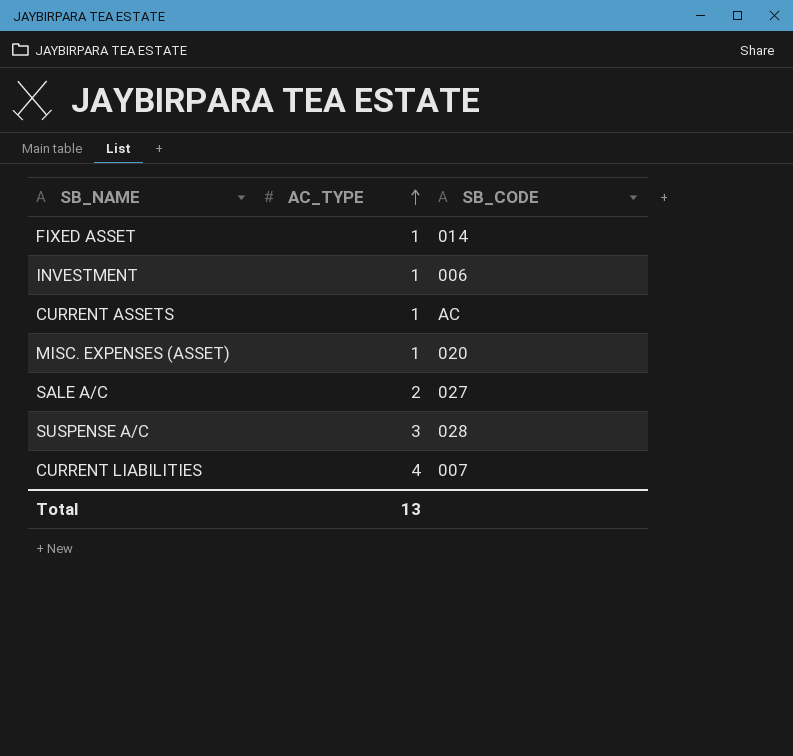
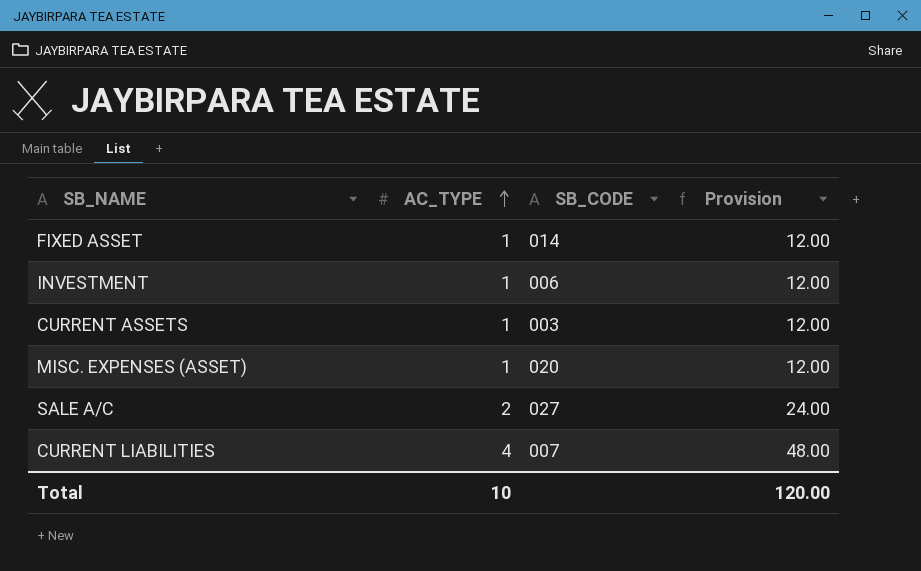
column Provision | formula: none -> [AC_TYPE] * 12
row SUSPENSE A/C: 3 | 028 -> none
CURRENT ASSETS | SB_CODE: AC -> 003
Total | AC_TYPE: 13 -> 10

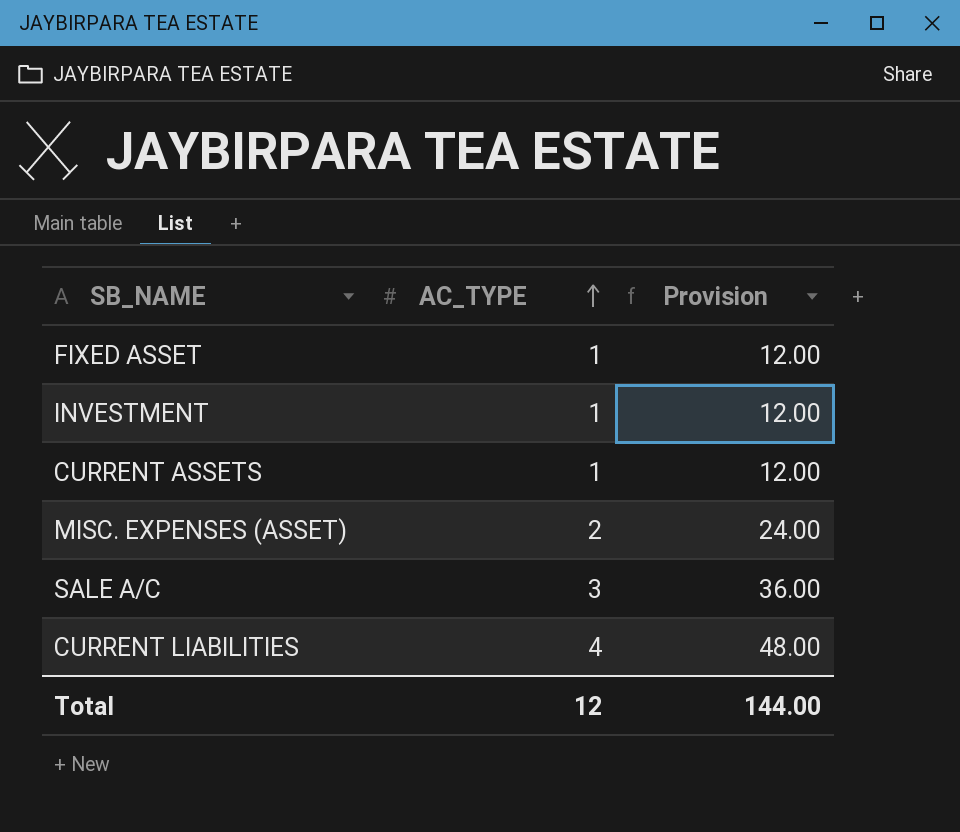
column SB_CODE | position: 3 -> none
MISC. EXPENSES (ASSET) | AC_TYPE: 1 -> 2
MISC. EXPENSES (ASSET) | Provision: 12.00 -> 24.00
SALE A/C | AC_TYPE: 2 -> 3
SALE A/C | Provision: 24.00 -> 36.00
Total | AC_TYPE: 10 -> 12
Total | Provision: 120.00 -> 144.00

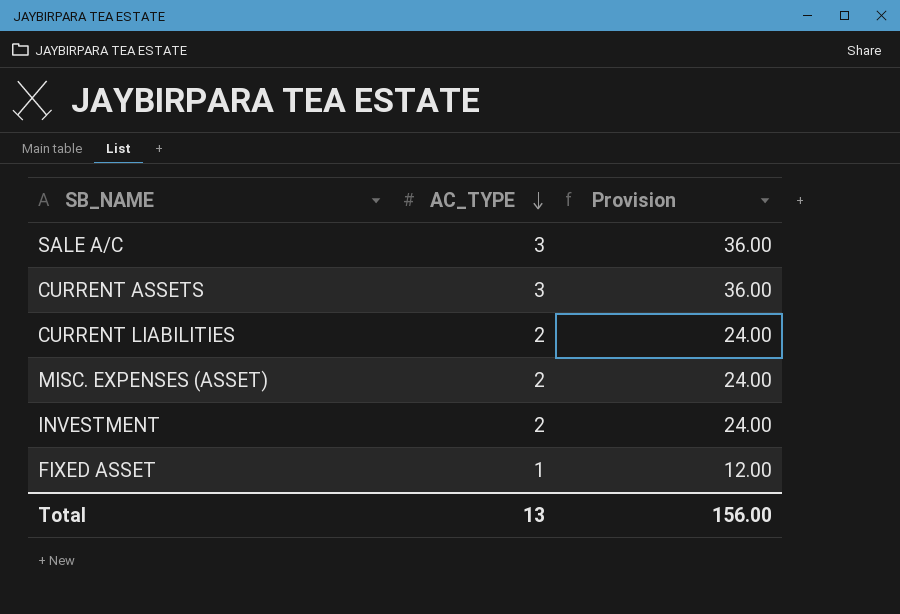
row order: AC_TYPE ascending -> AC_TYPE descending
CURRENT ASSETS | AC_TYPE: 1 -> 3
CURRENT ASSETS | Provision: 12.00 -> 36.00
CURRENT LIABILITIES | AC_TYPE: 4 -> 2
CURRENT LIABILITIES | Provision: 48.00 -> 24.00
INVESTMENT | AC_TYPE: 1 -> 2
INVESTMENT | Provision: 12.00 -> 24.00
Total | AC_TYPE: 12 -> 13
Total | Provision: 144.00 -> 156.00

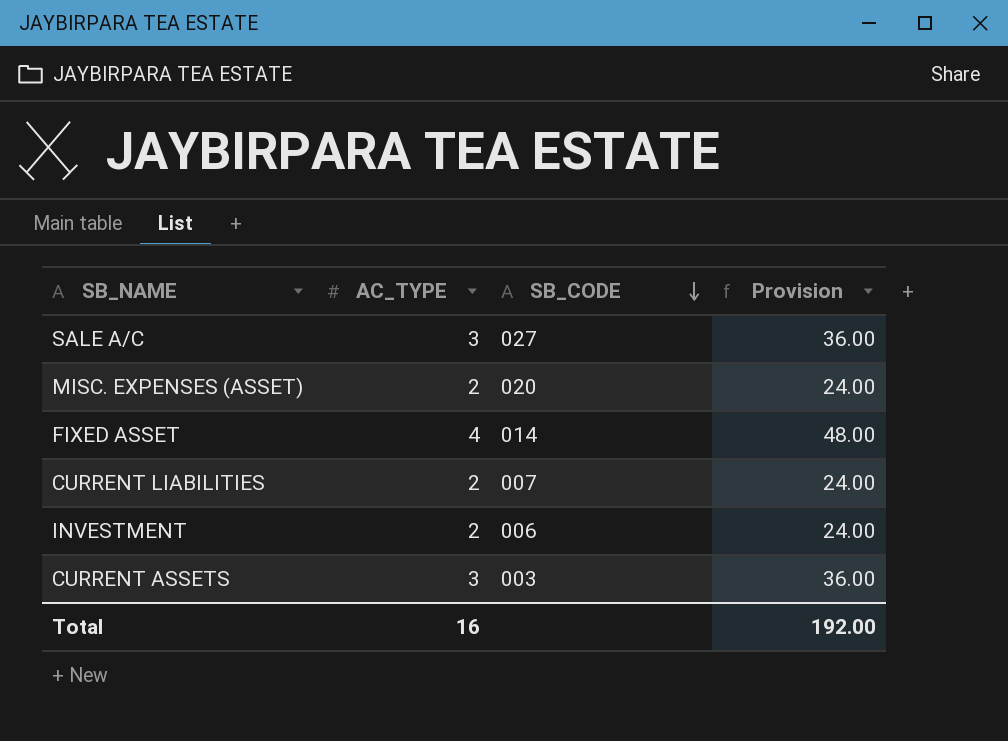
row order: AC_TYPE descending -> SB_CODE descending
column SB_CODE | position: none -> 3
FIXED ASSET | AC_TYPE: 1 -> 4
FIXED ASSET | Provision: 12.00 -> 48.00
Total | AC_TYPE: 13 -> 16
Total | Provision: 156.00 -> 192.00

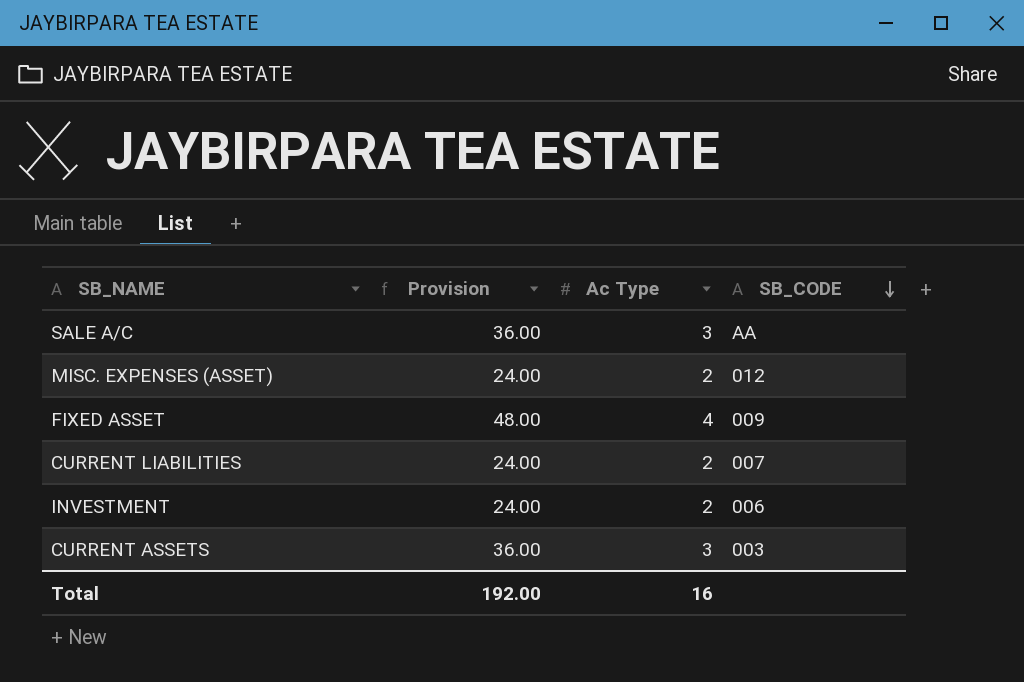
column Provision | position: 4 -> 2
column name: AC_TYPE -> Ac Type
SALE A/C | SB_CODE: 027 -> AA
MISC. EXPENSES (ASSET) | SB_CODE: 020 -> 012
FIXED ASSET | SB_CODE: 014 -> 009

